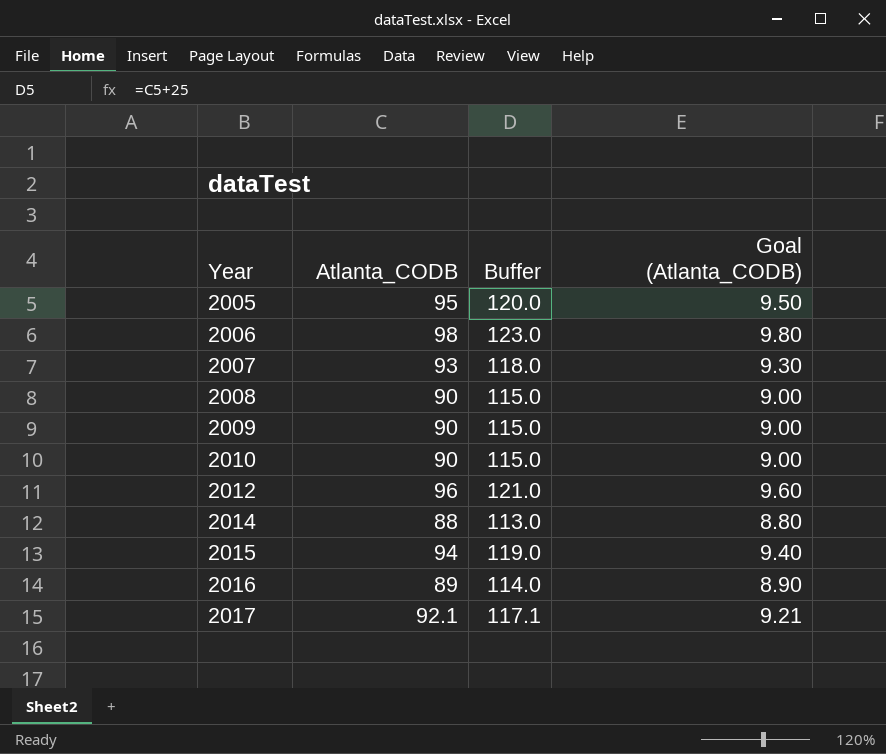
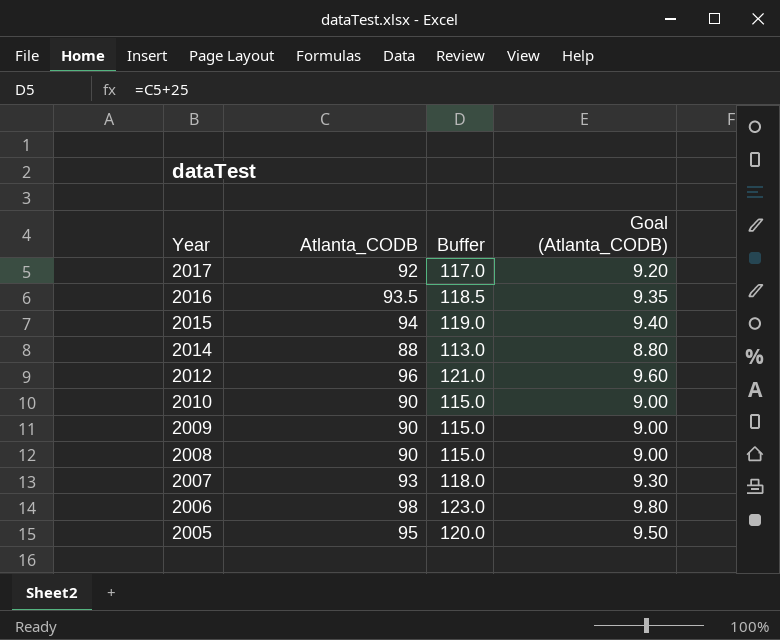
row order: Year ascending -> Year descending
2017 | Atlanta_CODB: 92.1 -> 92
2017 | Buffer: 117.1 -> 117.0
2017 | Goal (Atlanta_CODB): 9.21 -> 9.20
2016 | Atlanta_CODB: 89 -> 93.5
2016 | Buffer: 114.0 -> 118.5
2016 | Goal (Atlanta_CODB): 8.90 -> 9.35

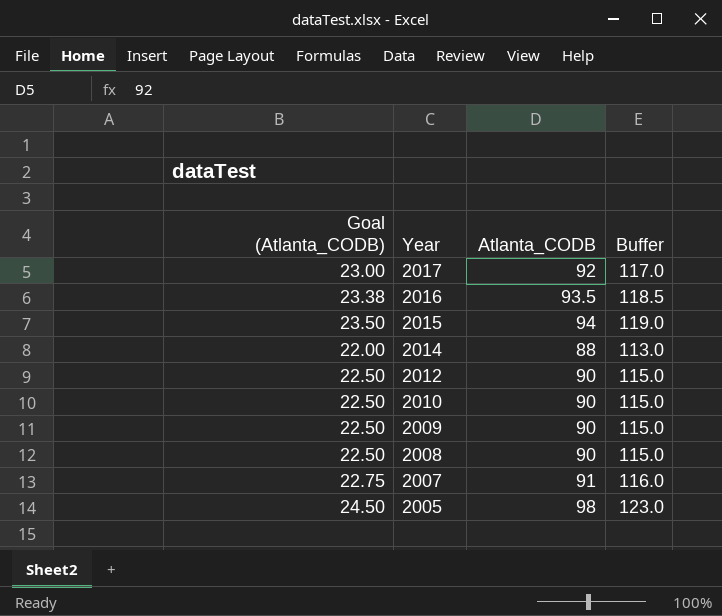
column Goal (Atlanta_CODB) | formula: [Atlanta_CODB] * 0.1 -> [Atlanta_CODB] * 0.25
column Goal (Atlanta_CODB) | position: 4 -> 1
row 2006: 98 | 123.0 | 9.80 -> none
2012 | Atlanta_CODB: 96 -> 90
2012 | Buffer: 121.0 -> 115.0
2007 | Atlanta_CODB: 93 -> 91
2007 | Buffer: 118.0 -> 116.0
2005 | Atlanta_CODB: 95 -> 98
2005 | Buffer: 120.0 -> 123.0

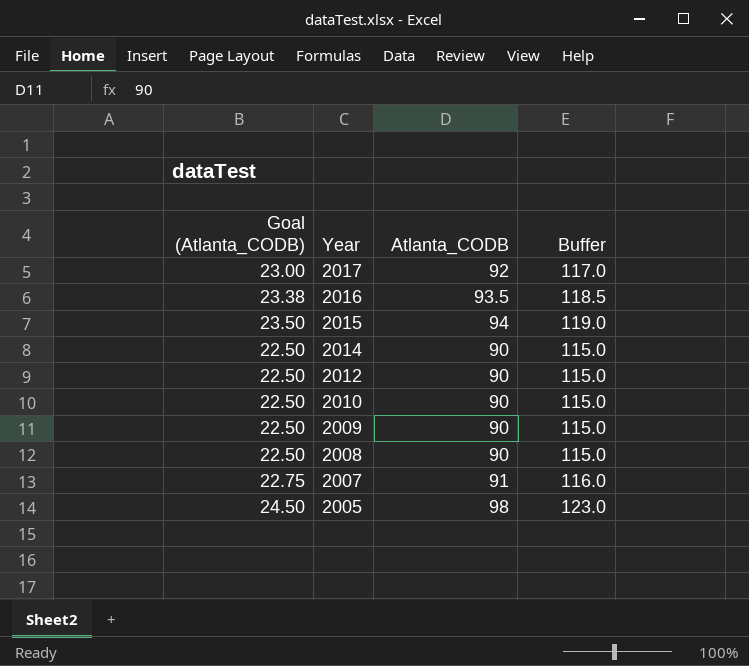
2014 | Goal (Atlanta_CODB): 22.00 -> 22.50
2014 | Atlanta_CODB: 88 -> 90
2014 | Buffer: 113.0 -> 115.0

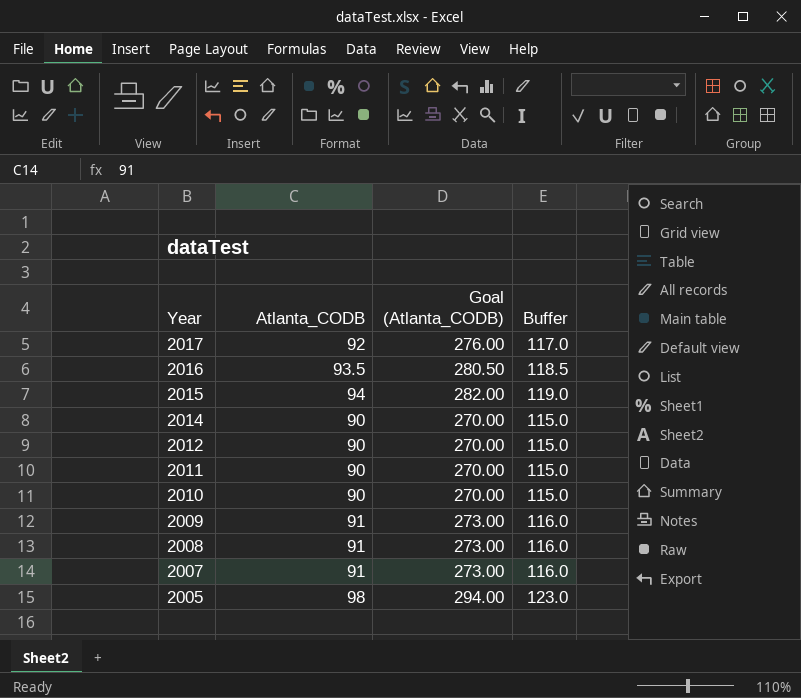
column Goal (Atlanta_CODB) | formula: [Atlanta_CODB] * 0.25 -> [Atlanta_CODB] * 3
column Goal (Atlanta_CODB) | position: 1 -> 3
row 2011: none -> 90 | 270.00 | 115.0
2009 | Atlanta_CODB: 90 -> 91
2009 | Buffer: 115.0 -> 116.0
2008 | Atlanta_CODB: 90 -> 91
2008 | Buffer: 115.0 -> 116.0

